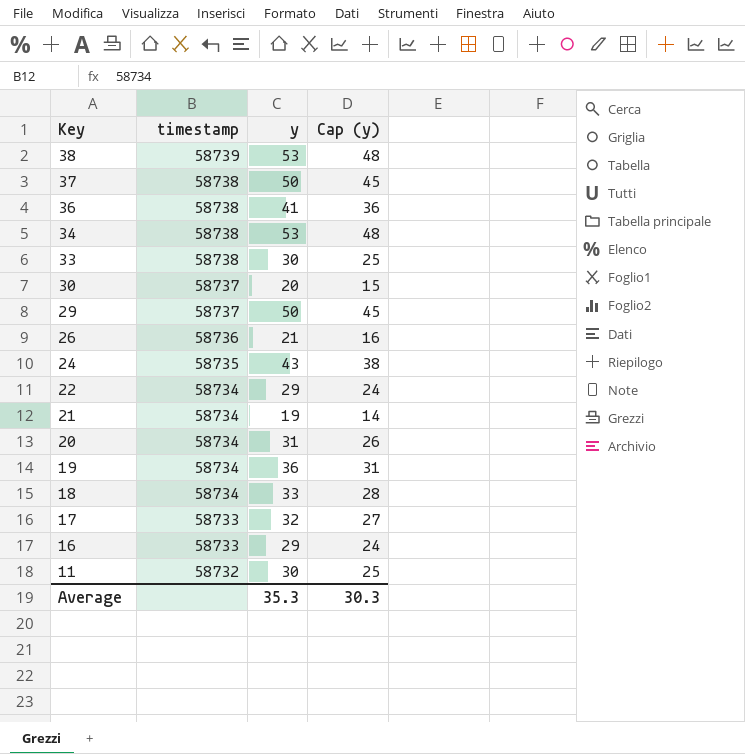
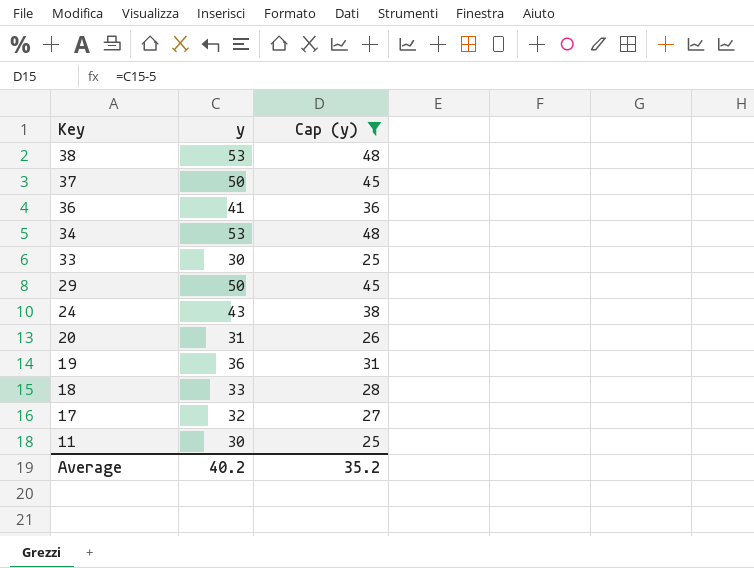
filter: none -> Cap (y) >= 25
column timestamp | position: 2 -> none
Average | y: 35.3 -> 40.2
Average | Cap (y): 30.3 -> 35.2

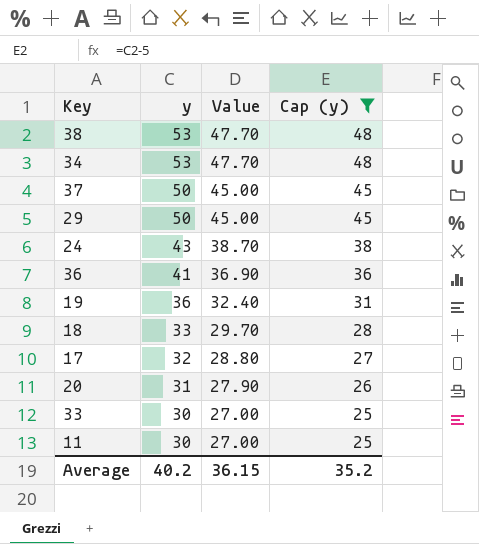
row order: Key descending -> y descending
column Value | formula: none -> [y] * 0.9

